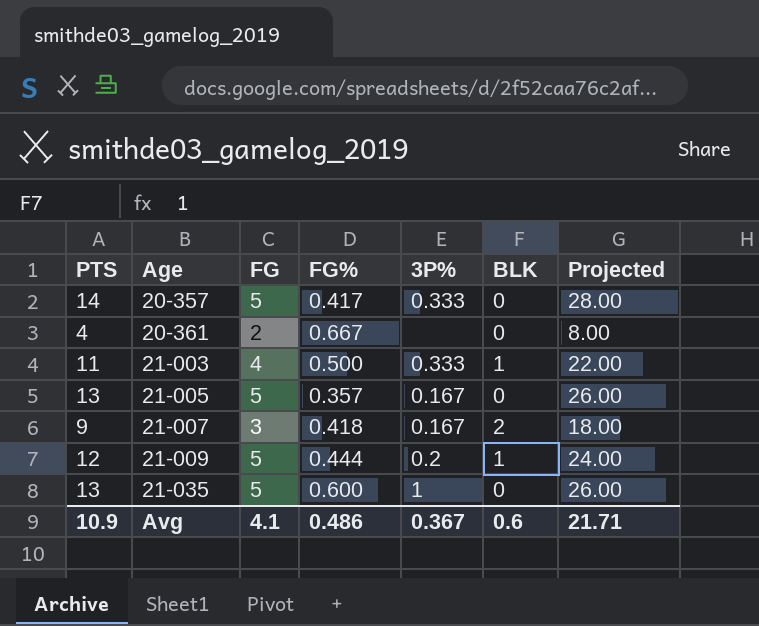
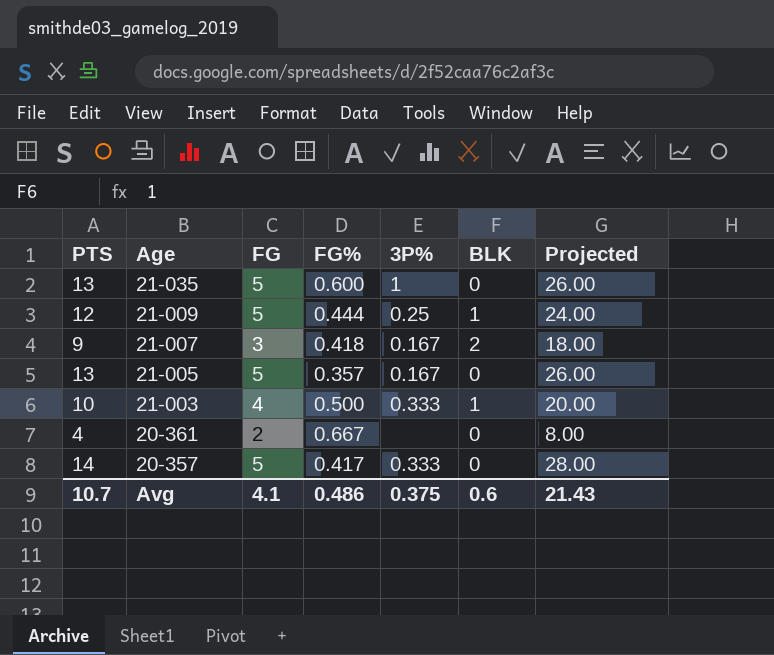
row order: Age ascending -> Age descending
21-009 | 3P%: 0.2 -> 0.25
21-003 | PTS: 11 -> 10
21-003 | Projected: 22.00 -> 20.00
Avg | PTS: 10.9 -> 10.7
Avg | 3P%: 0.367 -> 0.375
Avg | Projected: 21.71 -> 21.43

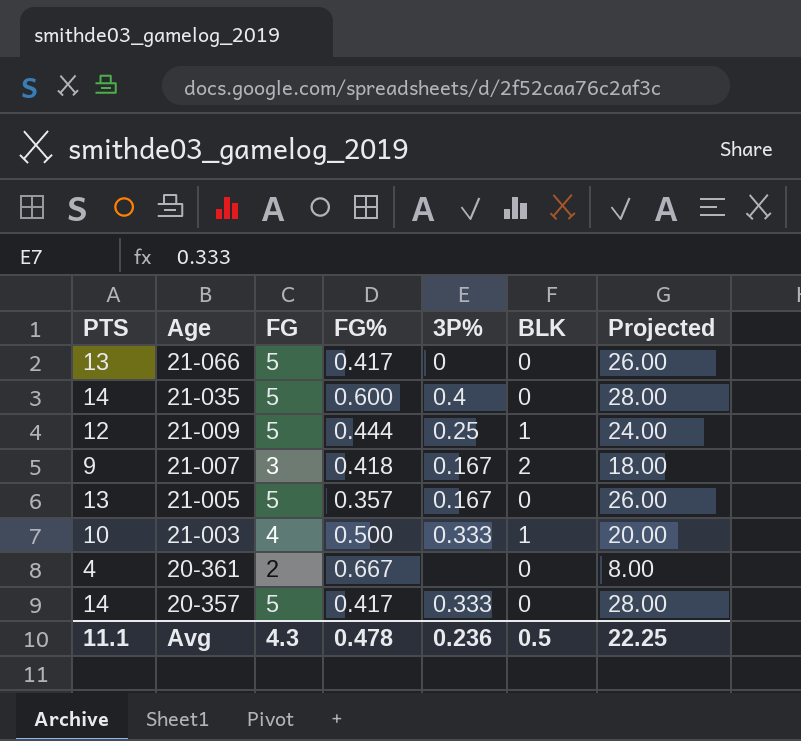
row 21-066: none -> 13 | 5 | 0.417 | 0 | 0 | 26.00
21-035 | PTS: 13 -> 14
21-035 | 3P%: 1 -> 0.4
21-035 | Projected: 26.00 -> 28.00
Avg | PTS: 10.7 -> 11.1
Avg | FG: 4.1 -> 4.3
Avg | FG%: 0.486 -> 0.478
Avg | 3P%: 0.375 -> 0.236
Avg | BLK: 0.6 -> 0.5
Avg | Projected: 21.43 -> 22.25

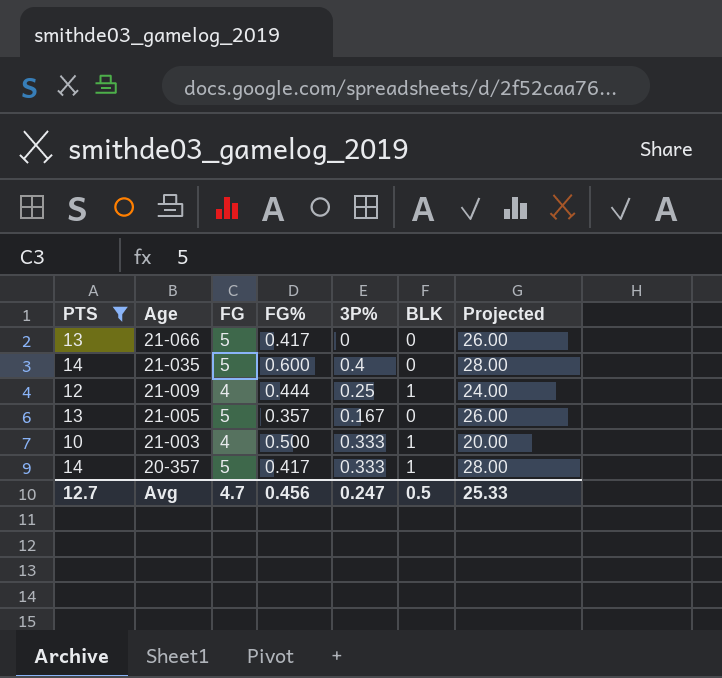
filter: none -> PTS >= 10
21-009 | FG: 5 -> 4
20-357 | BLK: 0 -> 1
Avg | PTS: 11.1 -> 12.7
Avg | FG: 4.3 -> 4.7
Avg | FG%: 0.478 -> 0.456
Avg | 3P%: 0.236 -> 0.247
Avg | Projected: 22.25 -> 25.33

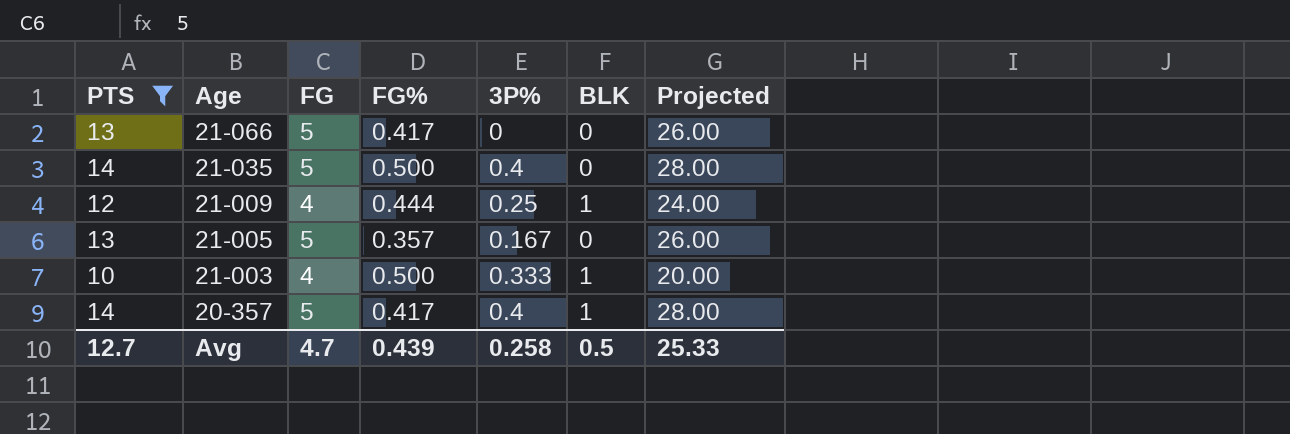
21-035 | FG%: 0.600 -> 0.500
20-357 | 3P%: 0.333 -> 0.4
Avg | FG%: 0.456 -> 0.439
Avg | 3P%: 0.247 -> 0.258

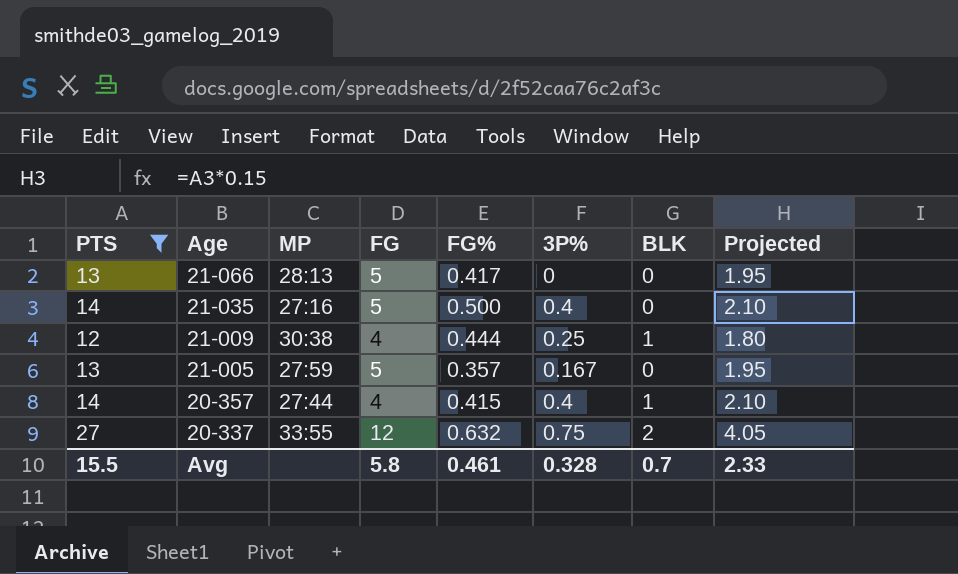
column MP | position: none -> 3
column Projected | formula: [PTS] * 2 -> [PTS] * 0.15
row 21-003: 10 | 4 | 0.500 | 0.333 | 1 | 20.00 -> none
20-357 | FG: 5 -> 4
20-357 | FG%: 0.417 -> 0.415
row 20-337: none -> 27 | 33:55 | 12 | 0.632 | 0.75 | 2 | 4.05
Avg | PTS: 12.7 -> 15.5
Avg | FG: 4.7 -> 5.8
Avg | FG%: 0.439 -> 0.461
Avg | 3P%: 0.258 -> 0.328
Avg | BLK: 0.5 -> 0.7
Avg | Projected: 25.33 -> 2.33

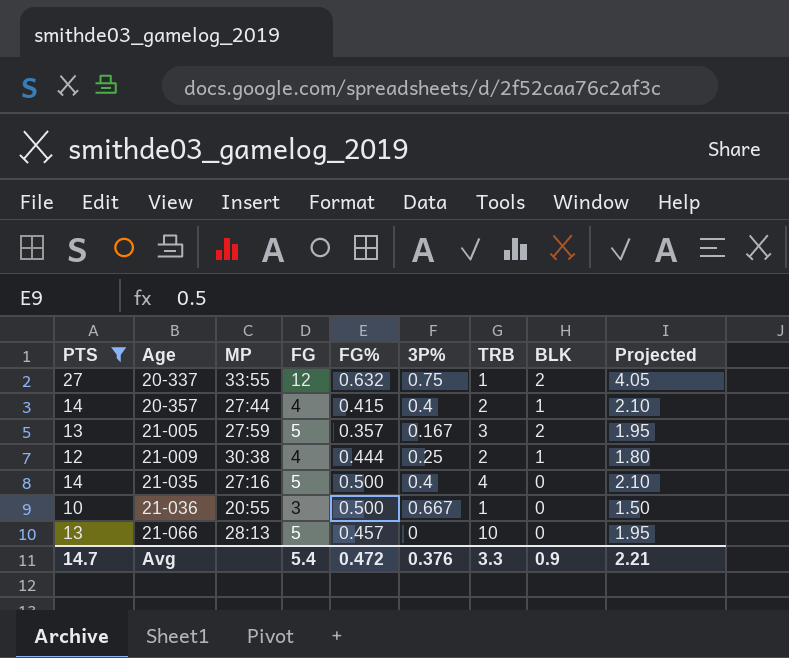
row order: Age descending -> Age ascending
column TRB | position: none -> 7
21-005 | BLK: 0 -> 2
row 21-036: none -> 10 | 20:55 | 3 | 0.500 | 0.667 | 1 | 0 | 1.50
21-066 | FG%: 0.417 -> 0.457
Avg | PTS: 15.5 -> 14.7
Avg | FG: 5.8 -> 5.4
Avg | FG%: 0.461 -> 0.472
Avg | 3P%: 0.328 -> 0.376
Avg | BLK: 0.7 -> 0.9
Avg | Projected: 2.33 -> 2.21

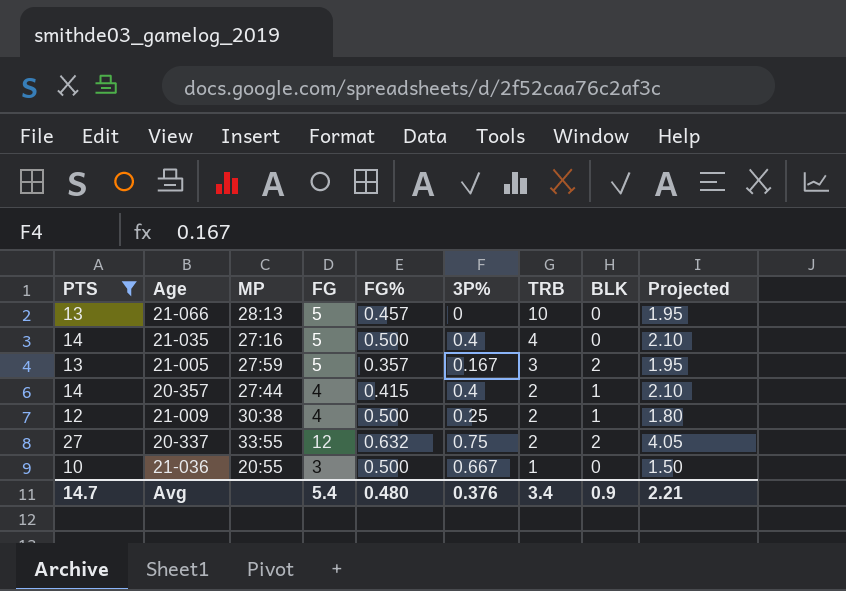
row order: Age ascending -> TRB descending
21-009 | FG%: 0.444 -> 0.500
20-337 | TRB: 1 -> 2
Avg | FG%: 0.472 -> 0.480
Avg | TRB: 3.3 -> 3.4

